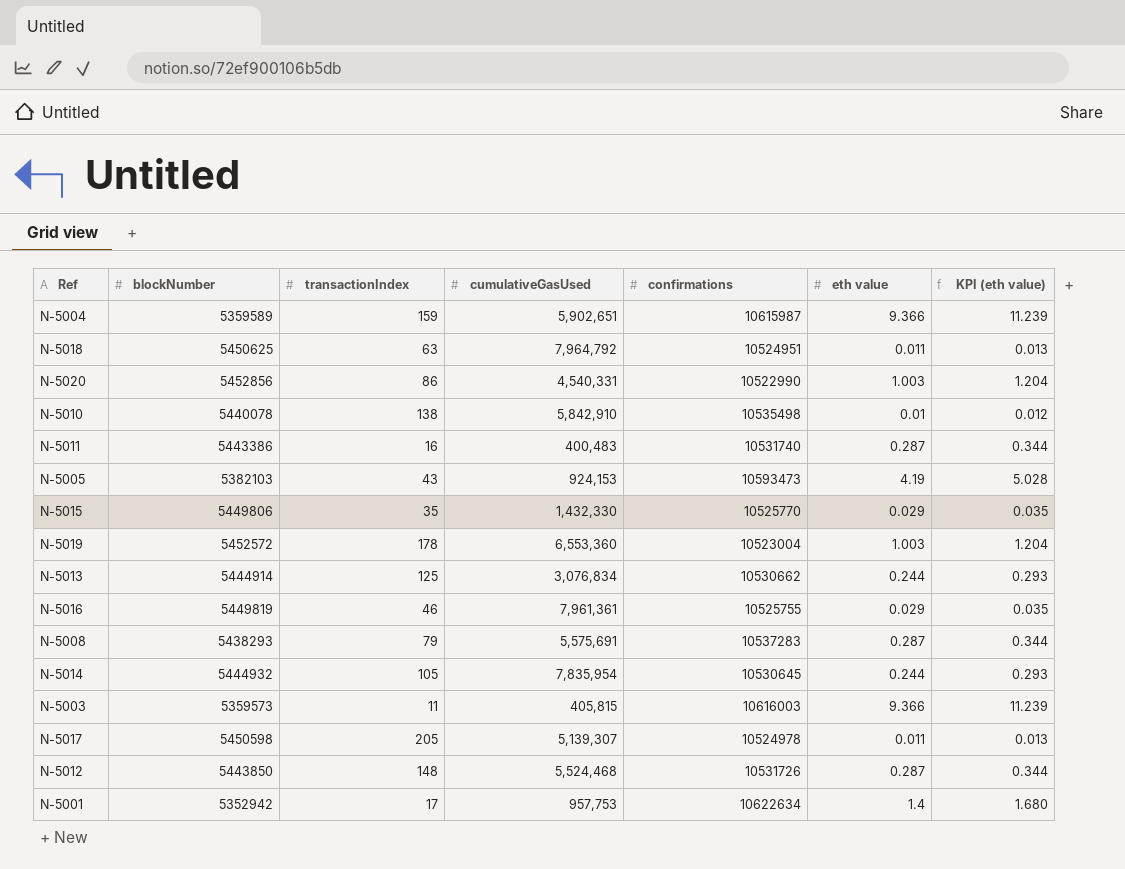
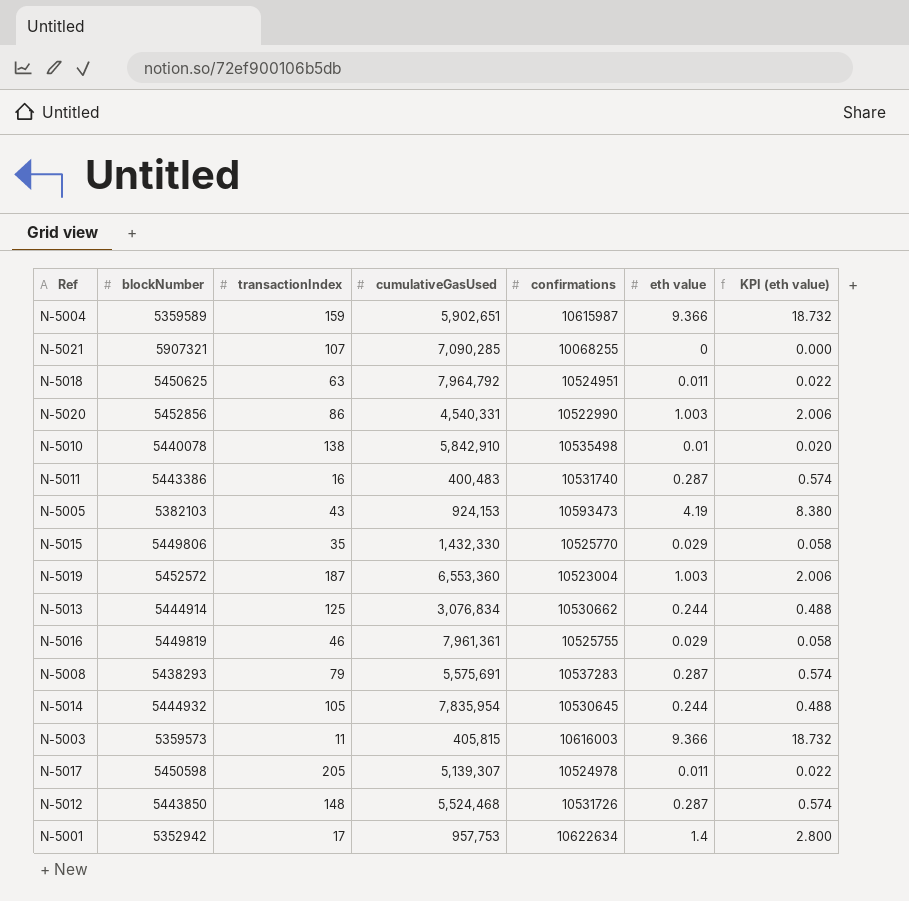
column KPI (eth value) | formula: [eth value] * 1.2 -> [eth value] * 2
row N-5021: none -> 5907321 | 107 | 7,090,285 | 10068255 | 0 | 0.000
N-5019 | transactionIndex: 178 -> 187

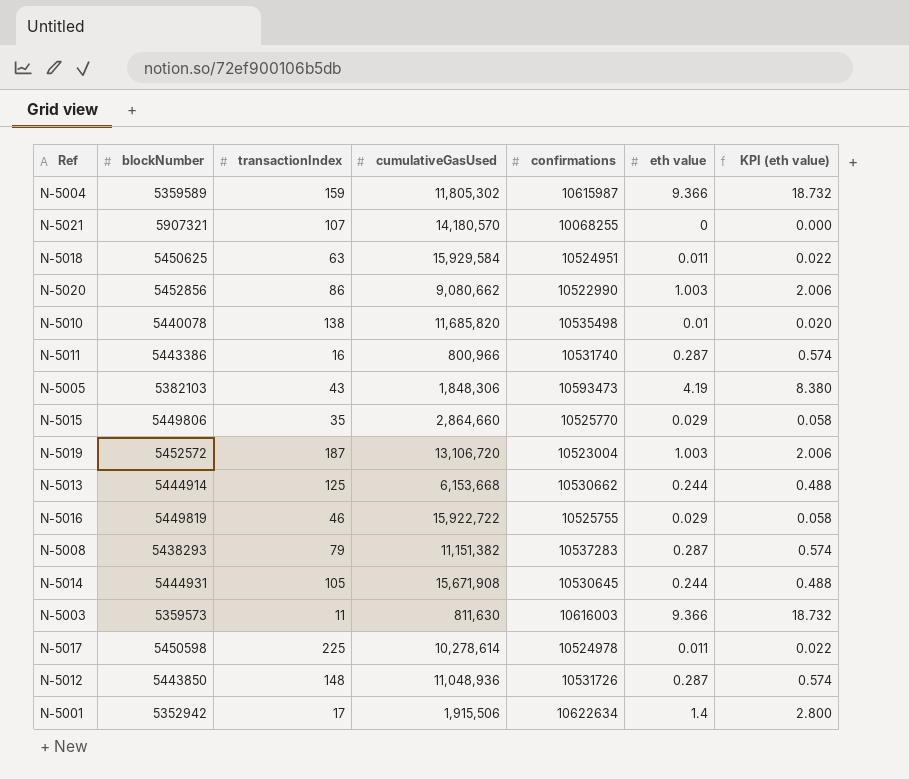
N-5004 | cumulativeGasUsed: 5,902,651 -> 11,805,302
N-5021 | cumulativeGasUsed: 7,090,285 -> 14,180,570
N-5018 | cumulativeGasUsed: 7,964,792 -> 15,929,584
N-5020 | cumulativeGasUsed: 4,540,331 -> 9,080,662
N-5010 | cumulativeGasUsed: 5,842,910 -> 11,685,820
N-5011 | cumulativeGasUsed: 400,483 -> 800,966
N-5005 | cumulativeGasUsed: 924,153 -> 1,848,306
N-5015 | cumulativeGasUsed: 1,432,330 -> 2,864,660
N-5019 | cumulativeGasUsed: 6,553,360 -> 13,106,720
N-5013 | cumulativeGasUsed: 3,076,834 -> 6,153,668
N-5016 | cumulativeGasUsed: 7,961,361 -> 15,922,722
N-5008 | cumulativeGasUsed: 5,575,691 -> 11,151,382
N-5014 | blockNumber: 5444932 -> 5444931
N-5014 | cumulativeGasUsed: 7,835,954 -> 15,671,908
N-5003 | cumulativeGasUsed: 405,815 -> 811,630
N-5017 | transactionIndex: 205 -> 225
N-5017 | cumulativeGasUsed: 5,139,307 -> 10,278,614
N-5012 | cumulativeGasUsed: 5,524,468 -> 11,048,936
N-5001 | cumulativeGasUsed: 957,753 -> 1,915,506

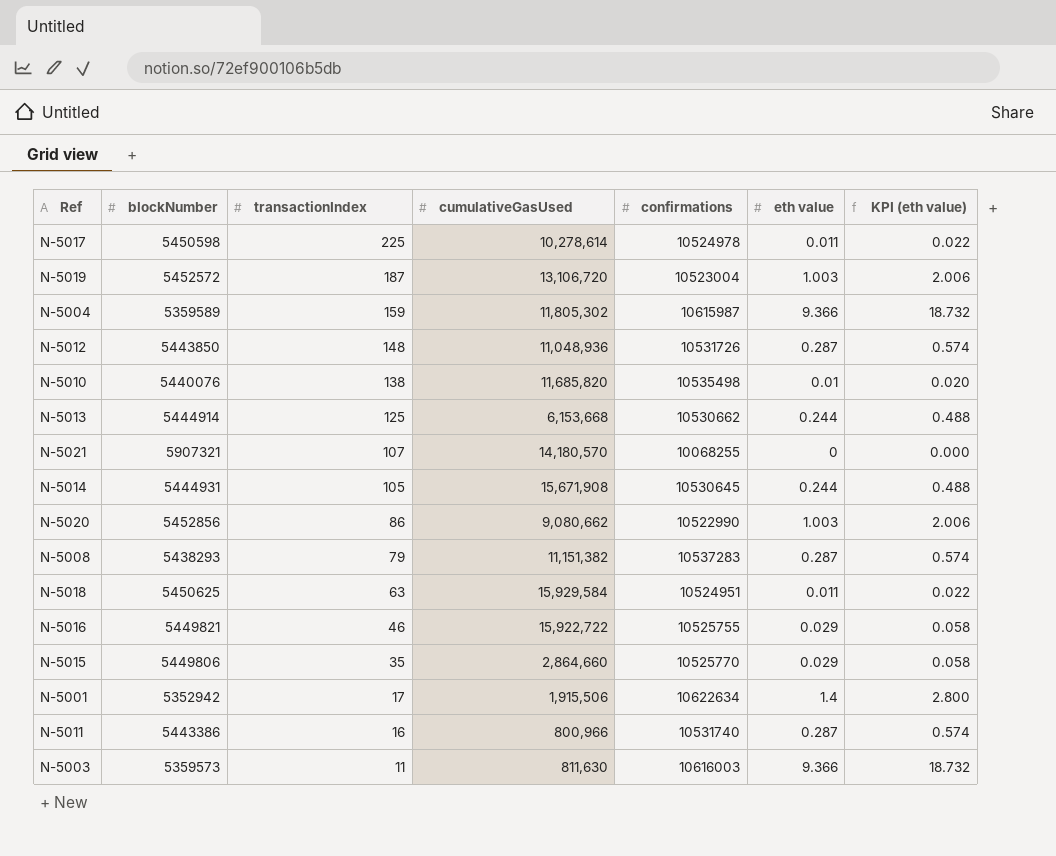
row order: none -> transactionIndex descending
row N-5005: 5382103 | 43 | 1,848,306 | 10593473 | 4.19 | 8.380 -> none
N-5010 | blockNumber: 5440078 -> 5440076
N-5016 | blockNumber: 5449819 -> 5449821

